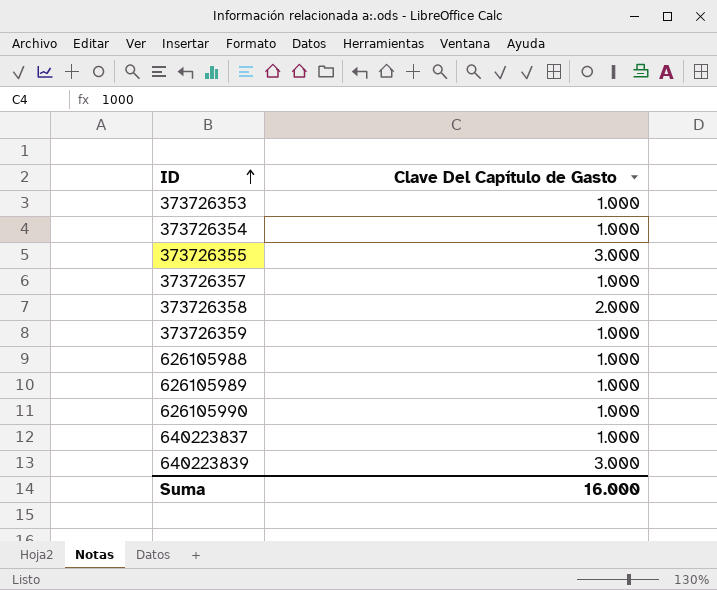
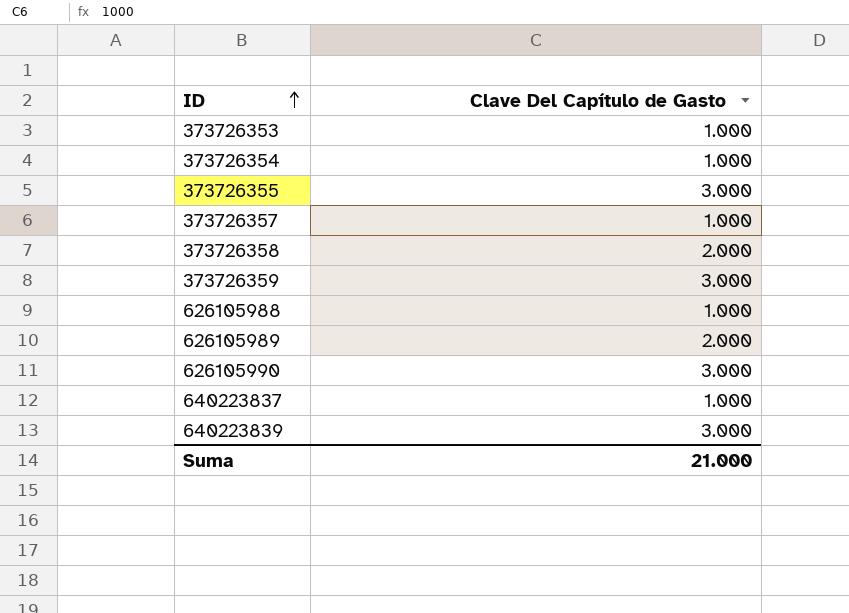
373726359 | Clave Del Capítulo de Gasto: 1.000 -> 3.000
626105989 | Clave Del Capítulo de Gasto: 1.000 -> 2.000
626105990 | Clave Del Capítulo de Gasto: 1.000 -> 3.000
Suma | Clave Del Capítulo de Gasto: 16.000 -> 21.000

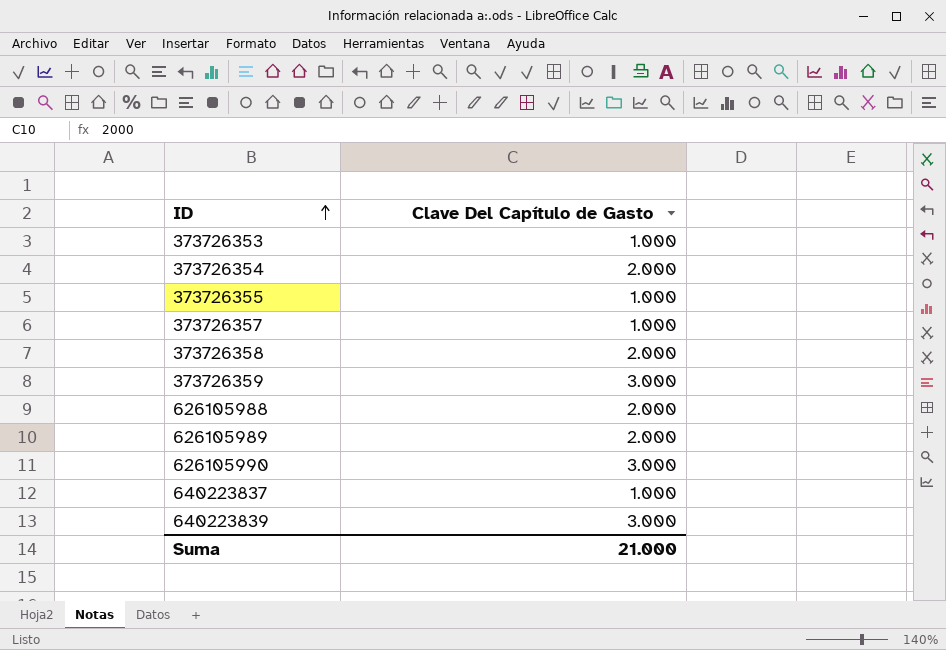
373726354 | Clave Del Capítulo de Gasto: 1.000 -> 2.000
373726355 | Clave Del Capítulo de Gasto: 3.000 -> 1.000
626105988 | Clave Del Capítulo de Gasto: 1.000 -> 2.000

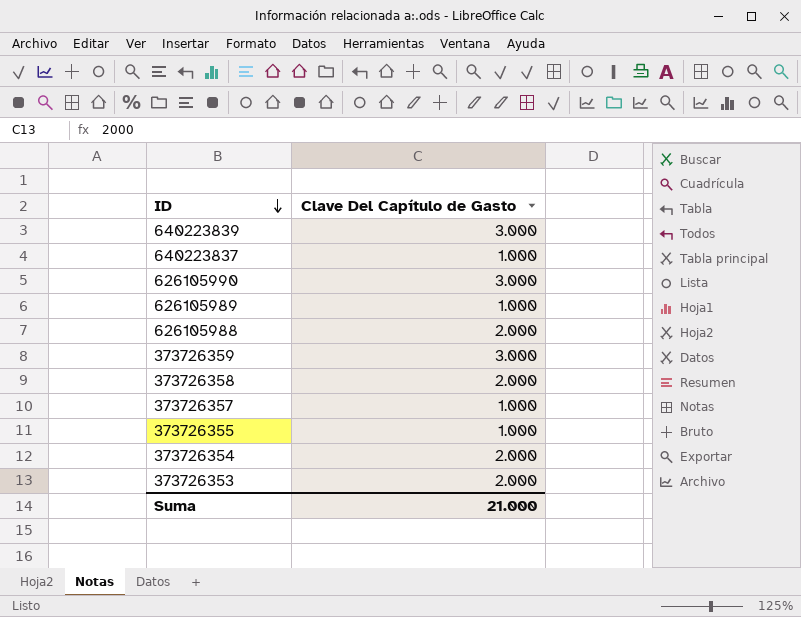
row order: ID ascending -> ID descending
626105989 | Clave Del Capítulo de Gasto: 2.000 -> 1.000
373726353 | Clave Del Capítulo de Gasto: 1.000 -> 2.000

